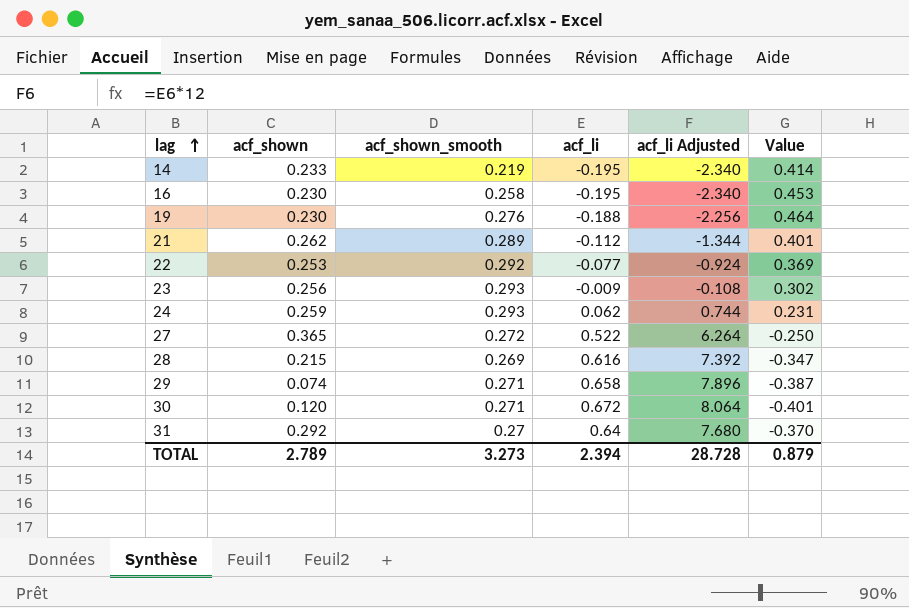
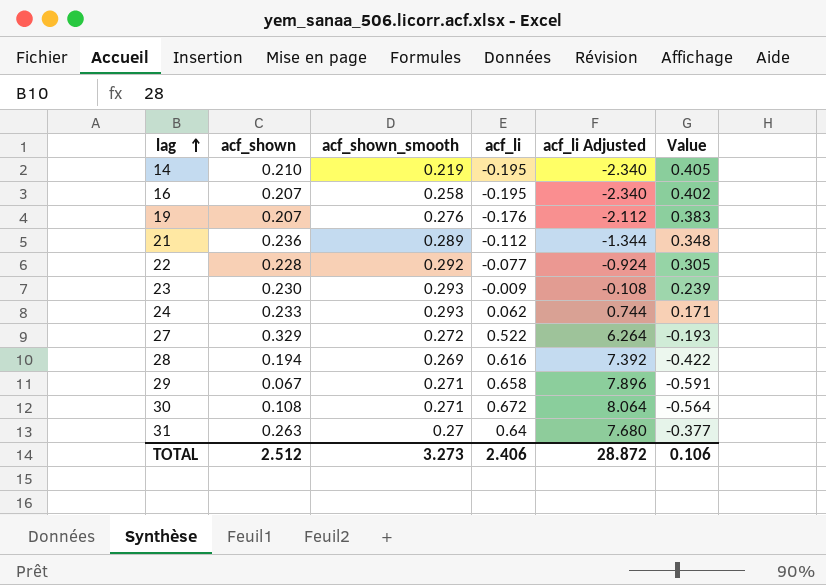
column Value | formula: [acf_shown_smooth] - [acf_li] -> [acf_shown] - [acf_li]
14 | acf_shown: 0.233 -> 0.210
16 | acf_shown: 0.230 -> 0.207
19 | acf_shown: 0.230 -> 0.207
19 | acf_li: -0.188 -> -0.176
19 | acf_li Adjusted: -2.256 -> -2.112
21 | acf_shown: 0.262 -> 0.236
22 | acf_shown: 0.253 -> 0.228
23 | acf_shown: 0.256 -> 0.230
24 | acf_shown: 0.259 -> 0.233
27 | acf_shown: 0.365 -> 0.329
28 | acf_shown: 0.215 -> 0.194
29 | acf_shown: 0.074 -> 0.067
30 | acf_shown: 0.120 -> 0.108
31 | acf_shown: 0.292 -> 0.263
TOTAL | acf_shown: 2.789 -> 2.512
TOTAL | acf_li: 2.394 -> 2.406
TOTAL | acf_li Adjusted: 28.728 -> 28.872
TOTAL | Value: 0.879 -> 0.106

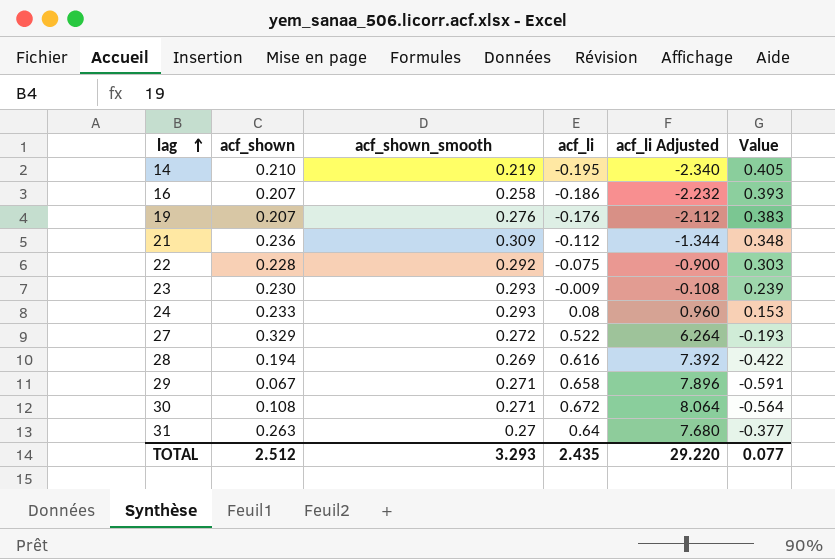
16 | acf_li: -0.195 -> -0.186
16 | acf_li Adjusted: -2.340 -> -2.232
16 | Value: 0.402 -> 0.393
21 | acf_shown_smooth: 0.289 -> 0.309
22 | acf_li: -0.077 -> -0.075
22 | acf_li Adjusted: -0.924 -> -0.900
22 | Value: 0.305 -> 0.303
24 | acf_li: 0.062 -> 0.08
24 | acf_li Adjusted: 0.744 -> 0.960
24 | Value: 0.171 -> 0.153
TOTAL | acf_shown_smooth: 3.273 -> 3.293
TOTAL | acf_li: 2.406 -> 2.435
TOTAL | acf_li Adjusted: 28.872 -> 29.220
TOTAL | Value: 0.106 -> 0.077

